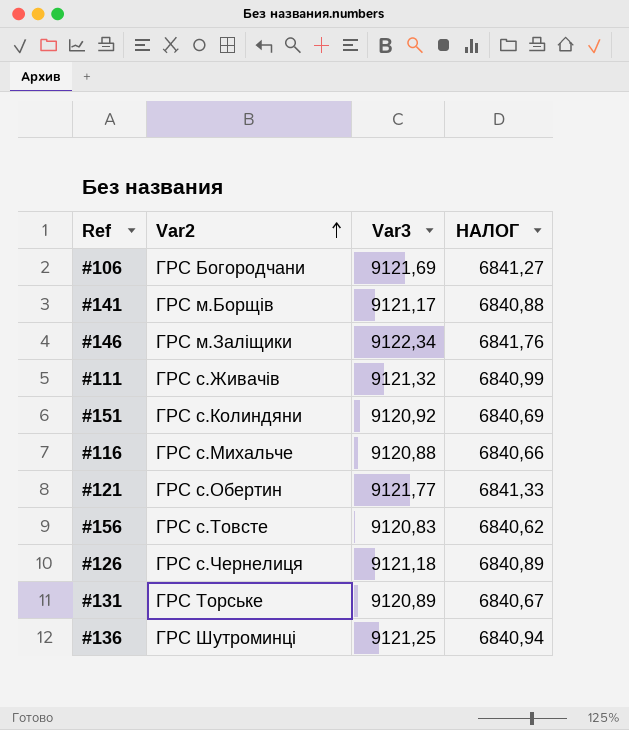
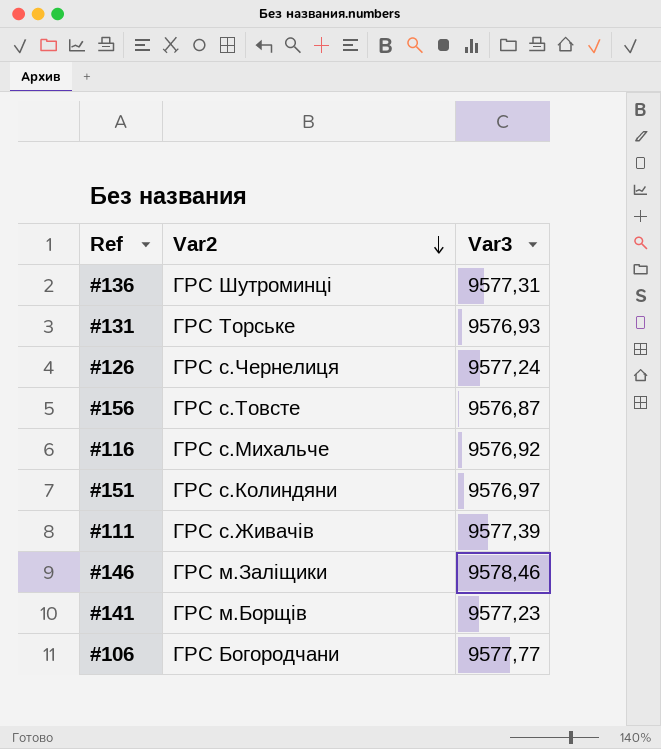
row order: Var2 ascending -> Var2 descending
column НАЛОГ | formula: [Var3] * 0,75 -> none
row #121: ГРС с.Обертин | 9121,77 | 6841,33 -> none
#136 | Var3: 9121,25 -> 9577,31
#131 | Var3: 9120,89 -> 9576,93
#126 | Var3: 9121,18 -> 9577,24
#156 | Var3: 9120,83 -> 9576,87
#116 | Var3: 9120,88 -> 9576,92
#151 | Var3: 9120,92 -> 9576,97
#111 | Var3: 9121,32 -> 9577,39
#146 | Var3: 9122,34 -> 9578,46
#141 | Var3: 9121,17 -> 9577,23
#106 | Var3: 9121,69 -> 9577,77

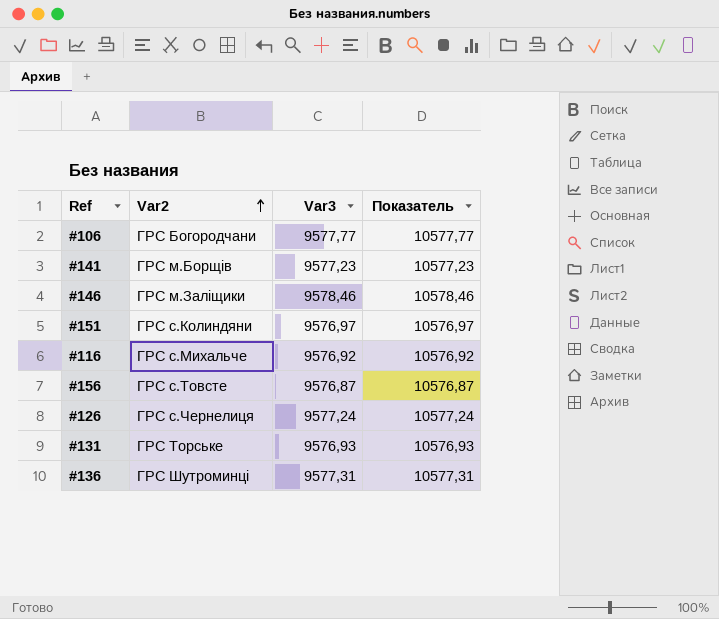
row order: Var2 descending -> Var2 ascending
column Показатель | formula: none -> [Var3] + 1000
row #111: ГРС с.Живачів | 9577,39 -> none

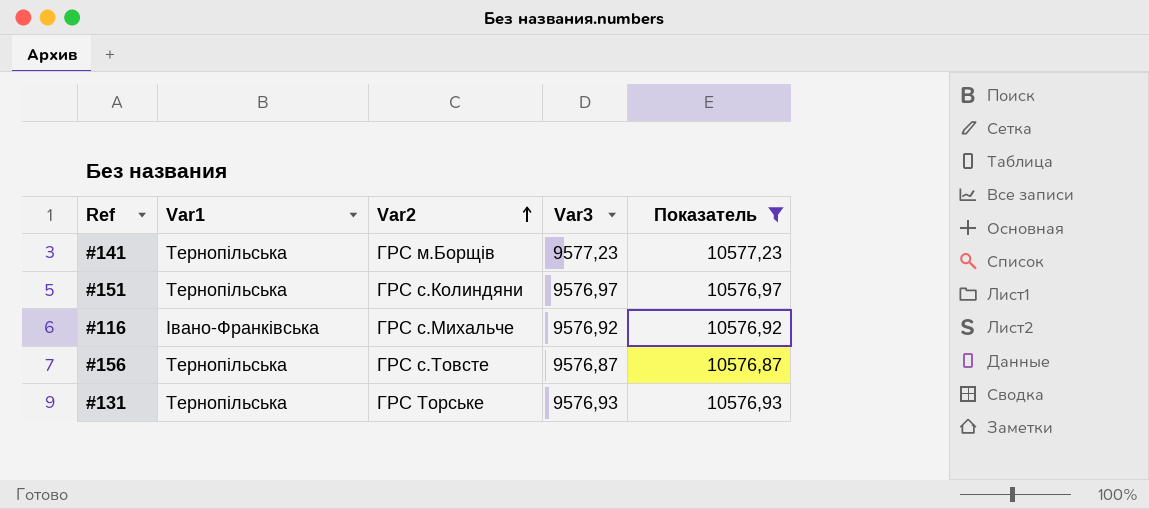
filter: none -> Показатель <= 10577,23
column Var1 | position: none -> 2

